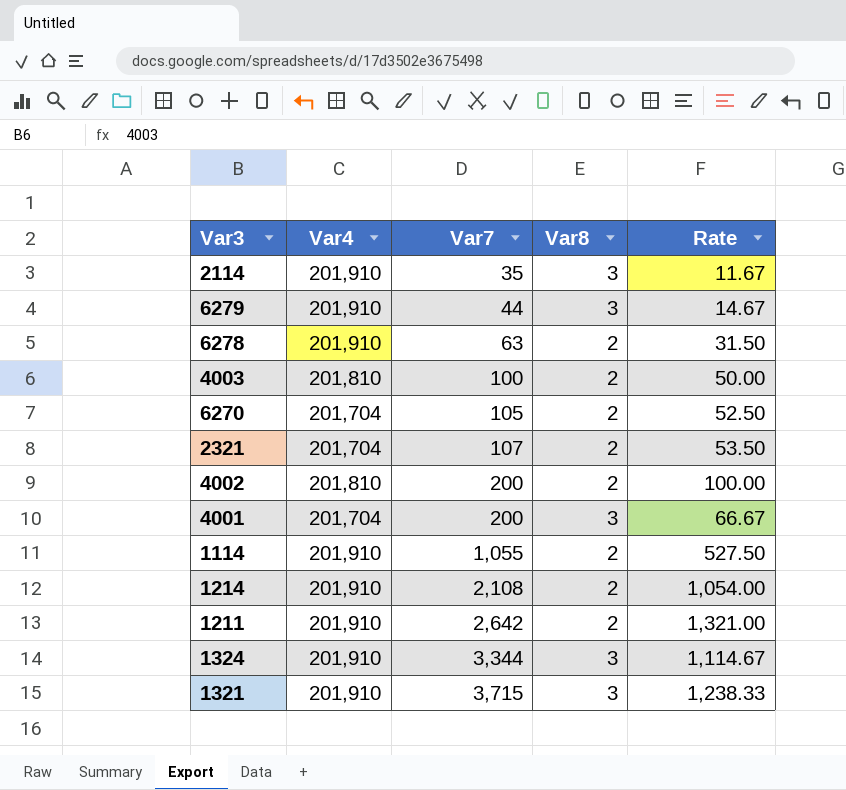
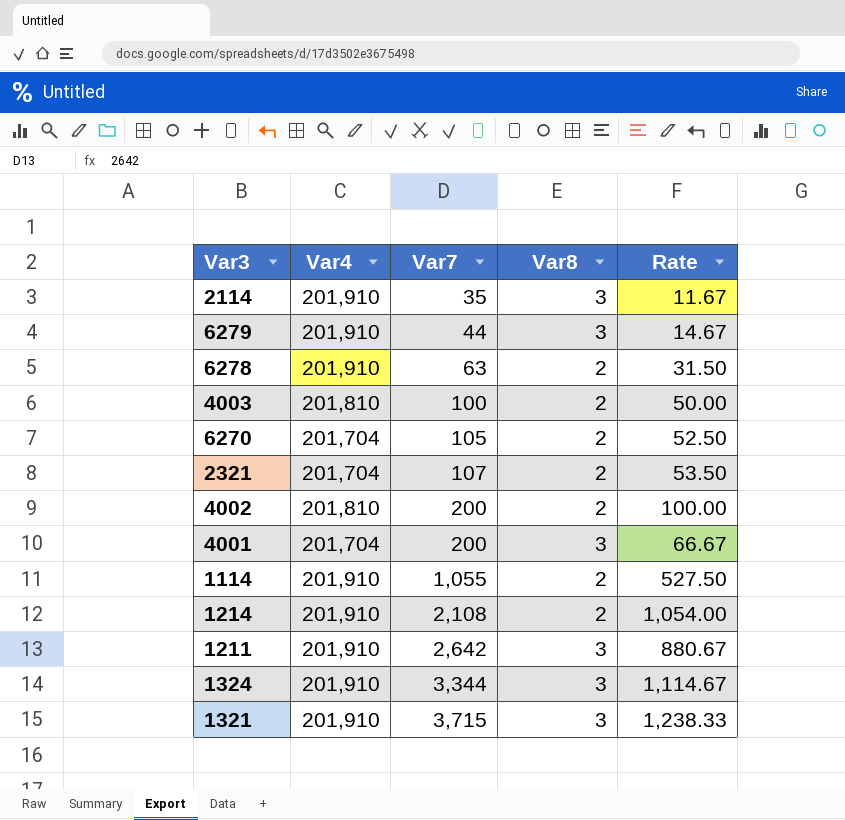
1211 | Var8: 2 -> 3
1211 | Rate: 1,321.00 -> 880.67

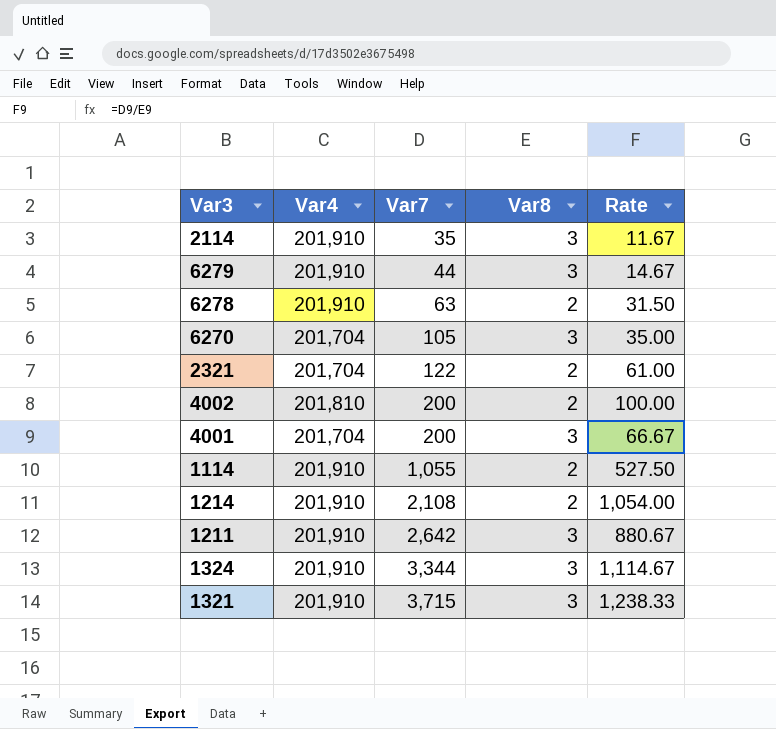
row 4003: 201,810 | 100 | 2 | 50.00 -> none
6270 | Var8: 2 -> 3
6270 | Rate: 52.50 -> 35.00
2321 | Var7: 107 -> 122
2321 | Rate: 53.50 -> 61.00

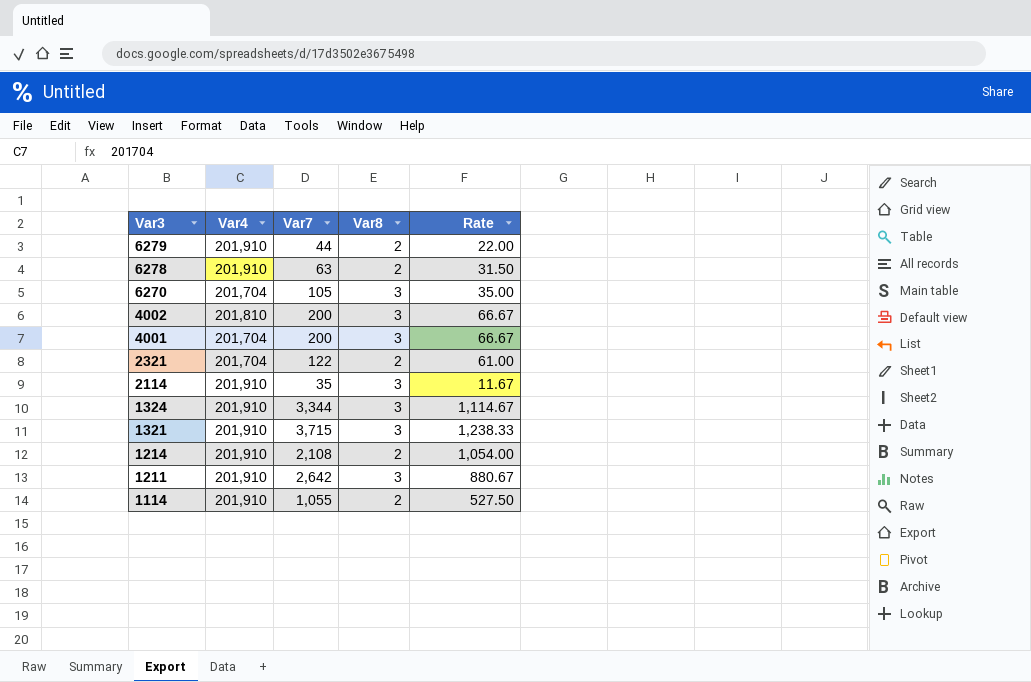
row order: Var7 ascending -> Var3 descending
6279 | Var8: 3 -> 2
6279 | Rate: 14.67 -> 22.00
4002 | Var8: 2 -> 3
4002 | Rate: 100.00 -> 66.67

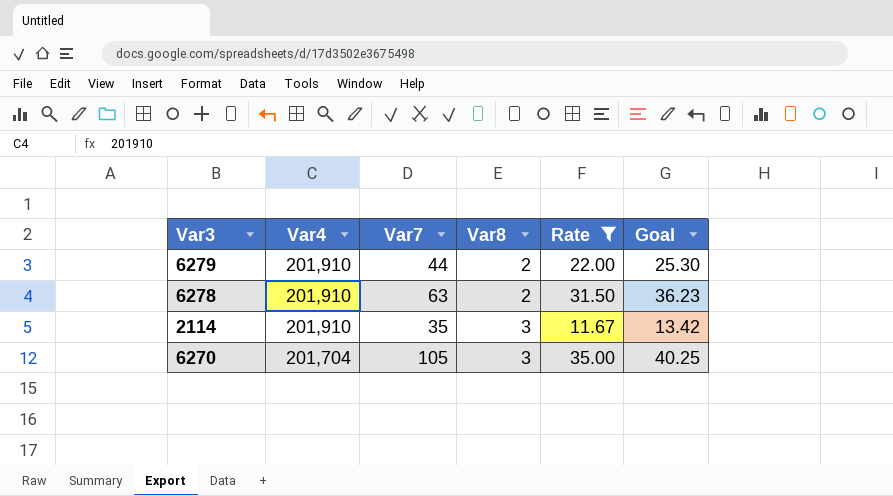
filter: none -> Rate <= 35.00
row order: Var3 descending -> Var4 descending
column Goal | formula: none -> [Rate] * 1.15

